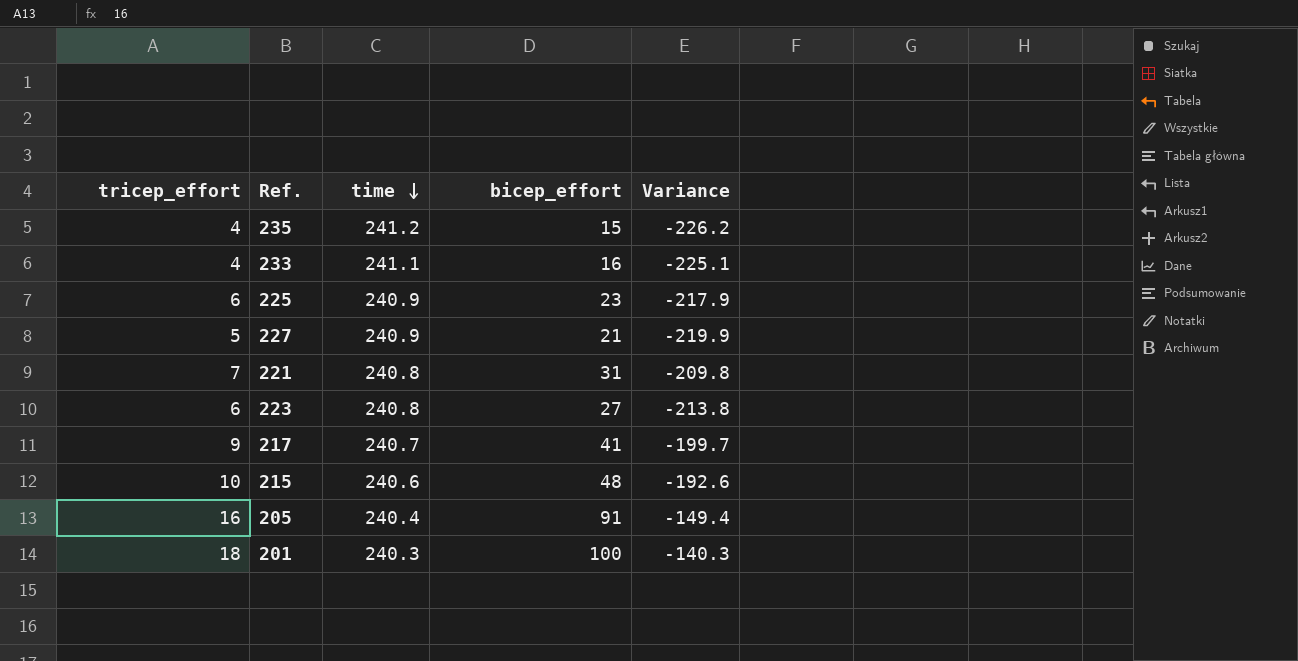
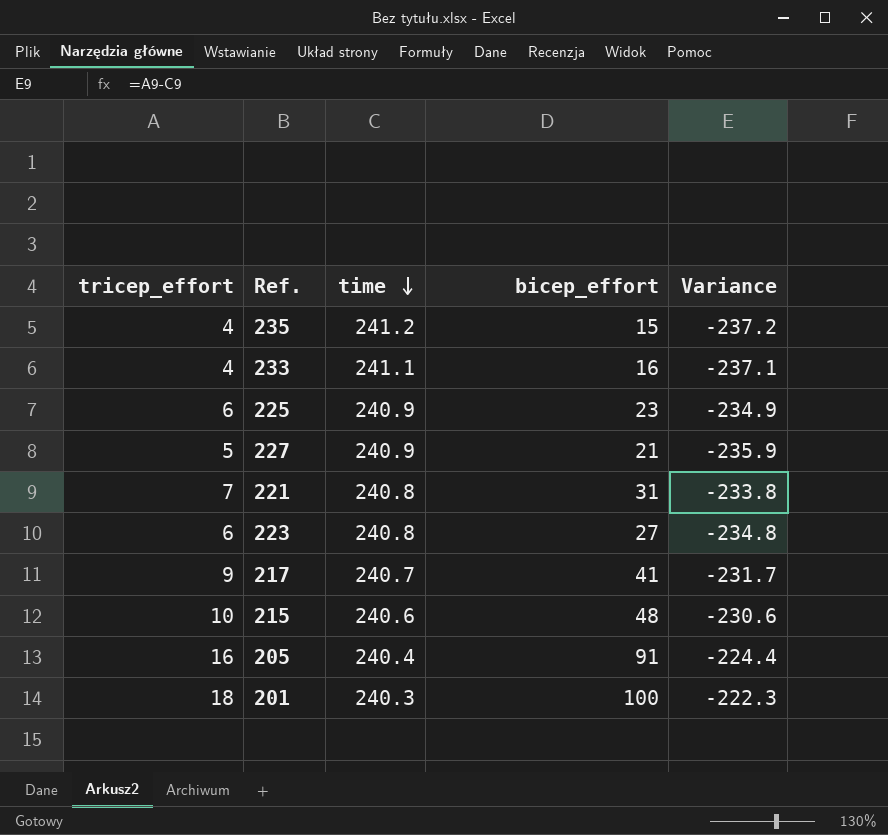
column Variance | formula: [bicep_effort] - [time] -> [tricep_effort] - [time]

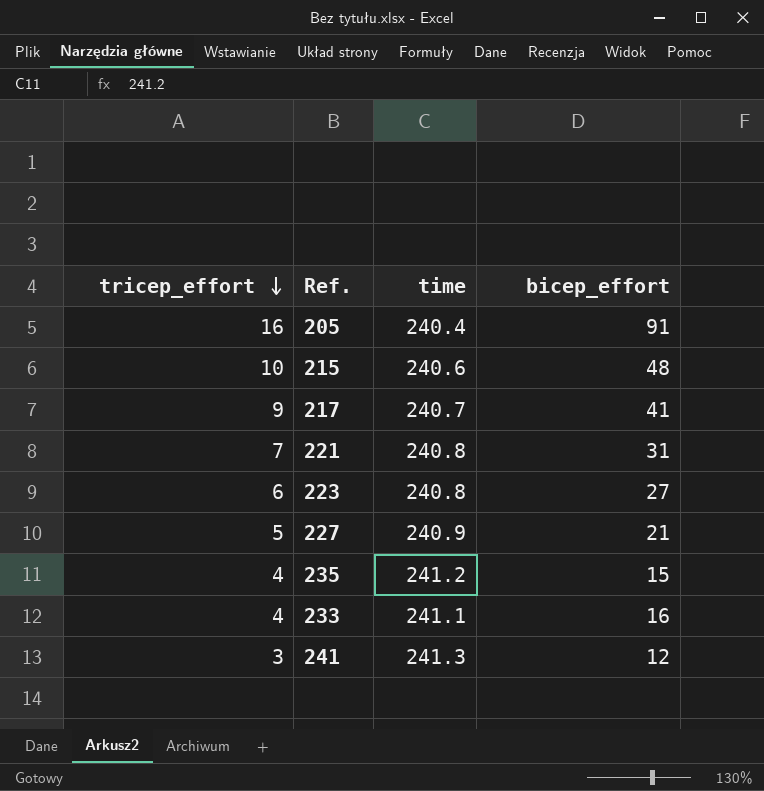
row order: time descending -> tricep_effort descending
column Variance | formula: [tricep_effort] - [time] -> none
row 225: 6 | 240.9 | 23 | -234.9 -> none
row 201: 18 | 240.3 | 100 | -222.3 -> none
row 241: none -> 3 | 241.3 | 12

